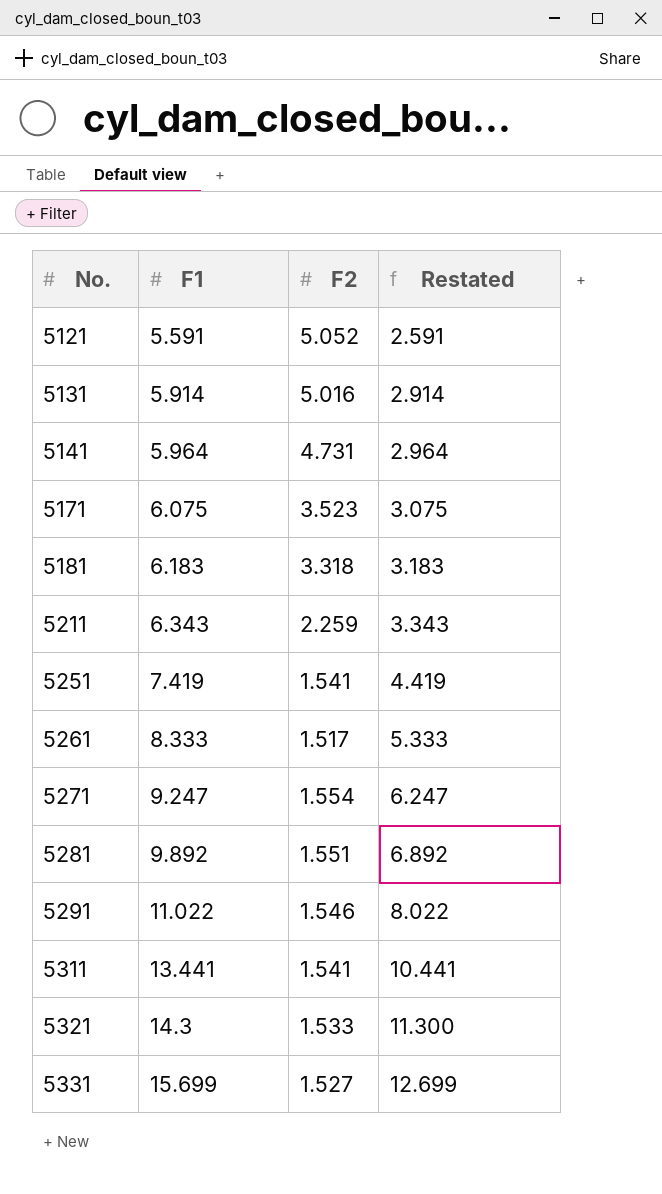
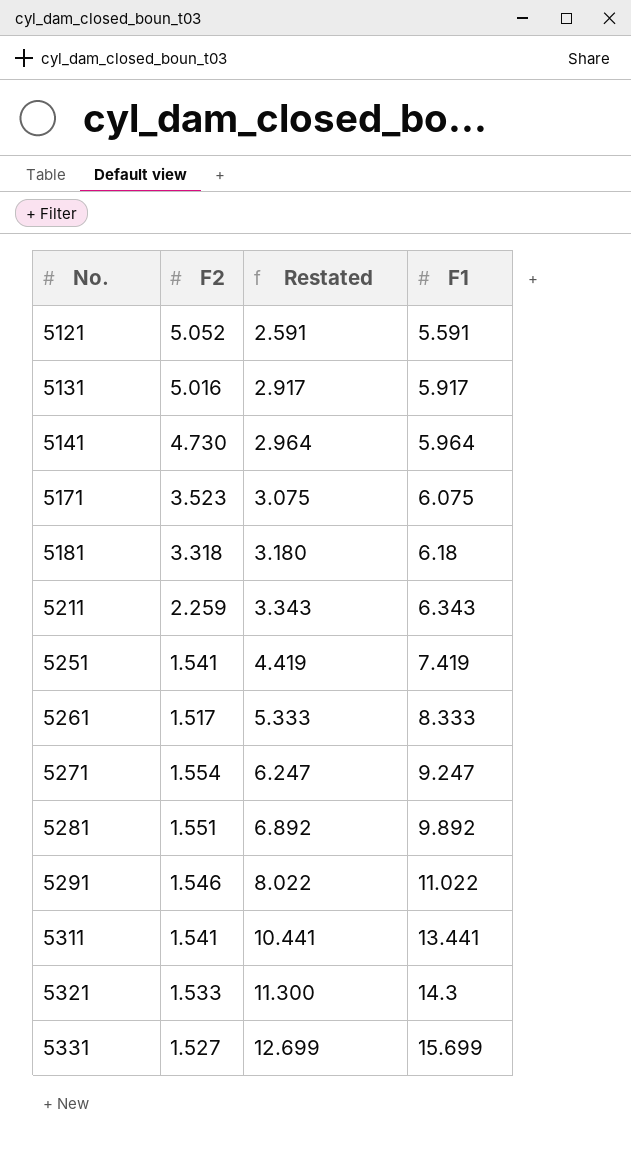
column F1 | position: 2 -> 4
5131 | Restated: 2.914 -> 2.917
5131 | F1: 5.914 -> 5.917
5141 | F2: 4.731 -> 4.730
5181 | Restated: 3.183 -> 3.180
5181 | F1: 6.183 -> 6.18

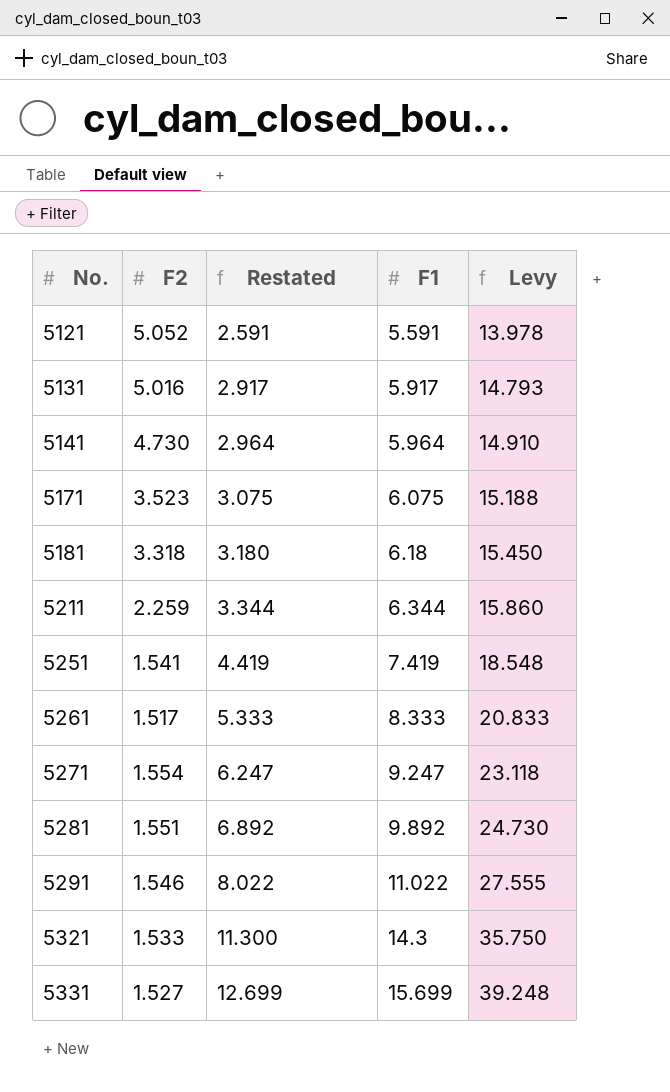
column Levy | formula: none -> [F1] * 2.5
row 5311: 1.541 | 10.441 | 13.441 -> none
5211 | Restated: 3.343 -> 3.344
5211 | F1: 6.343 -> 6.344

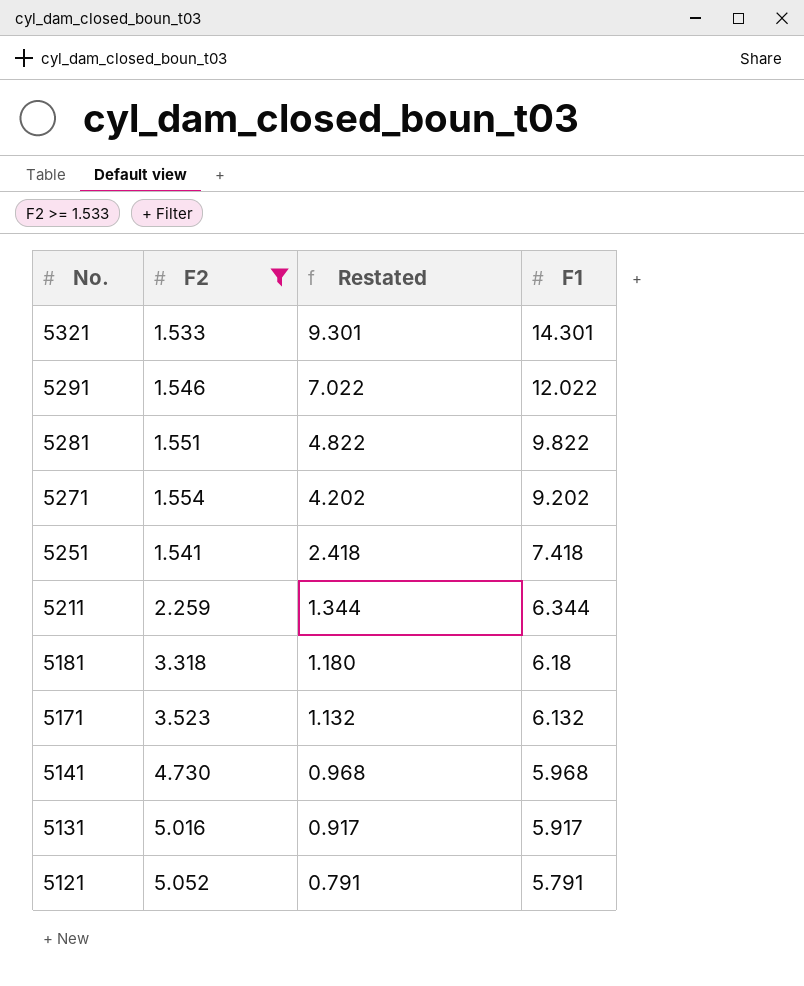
filter: none -> F2 >= 1.533
row order: No. ascending -> No. descending
column Levy | formula: [F1] * 2.5 -> none
column Restated | formula: [F1] - 3 -> [F1] - 5
5321 | F1: 14.3 -> 14.301
5291 | F1: 11.022 -> 12.022
5281 | F1: 9.892 -> 9.822
5271 | F1: 9.247 -> 9.202
5251 | F1: 7.419 -> 7.418
5171 | F1: 6.075 -> 6.132
5141 | F1: 5.964 -> 5.968
5121 | F1: 5.591 -> 5.791

